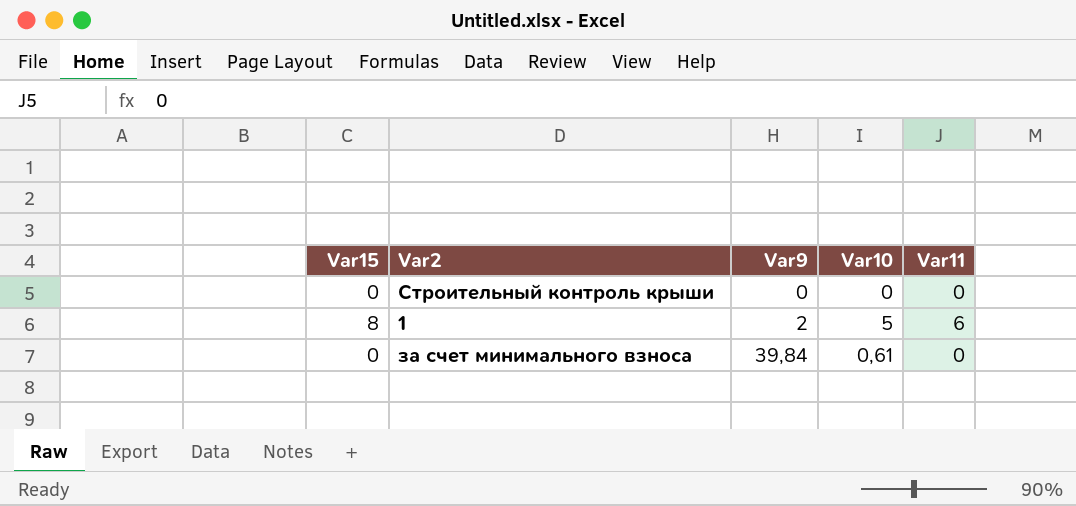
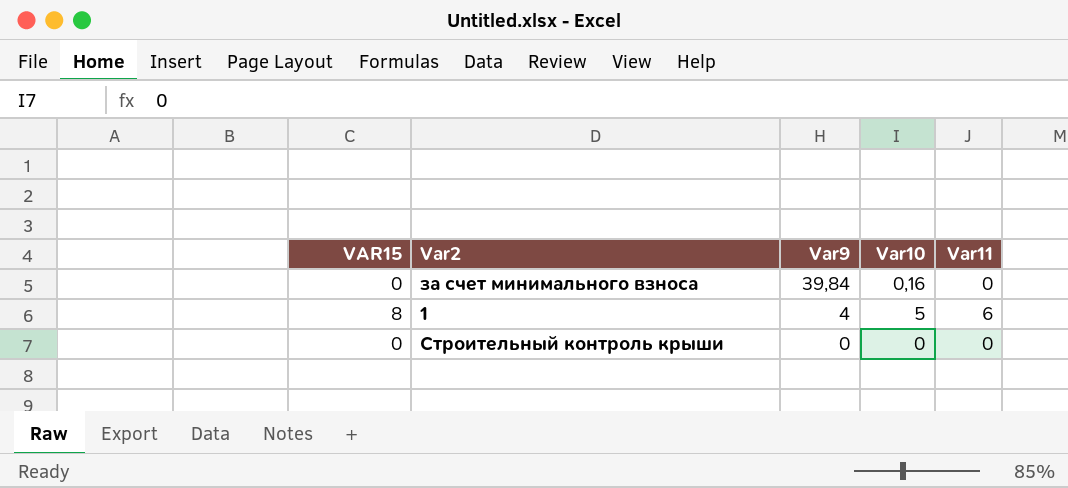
row order: Var9 ascending -> Var9 descending
column name: Var15 -> VAR15
за счет минимального взноса | Var10: 0,61 -> 0,16
1 | Var9: 2 -> 4

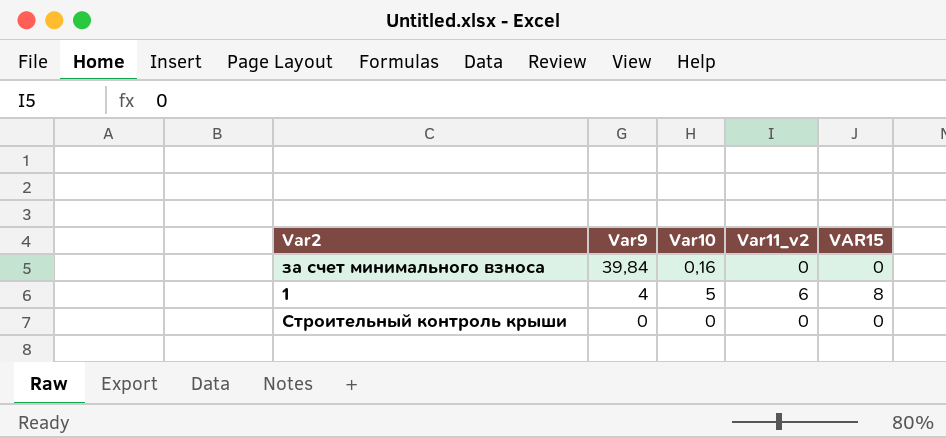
column name: Var11 -> Var11_v2
column VAR15 | position: 1 -> 5

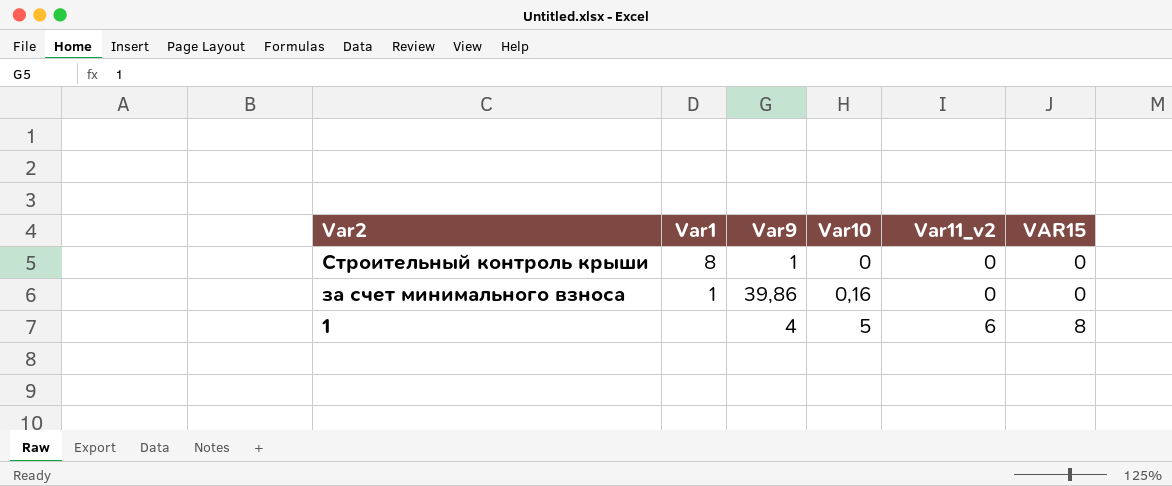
row order: Var9 descending -> Var2 descending
column Var1 | position: none -> 2
Строительный контроль крыши | Var9: 0 -> 1
за счет минимального взноса | Var9: 39,84 -> 39,86

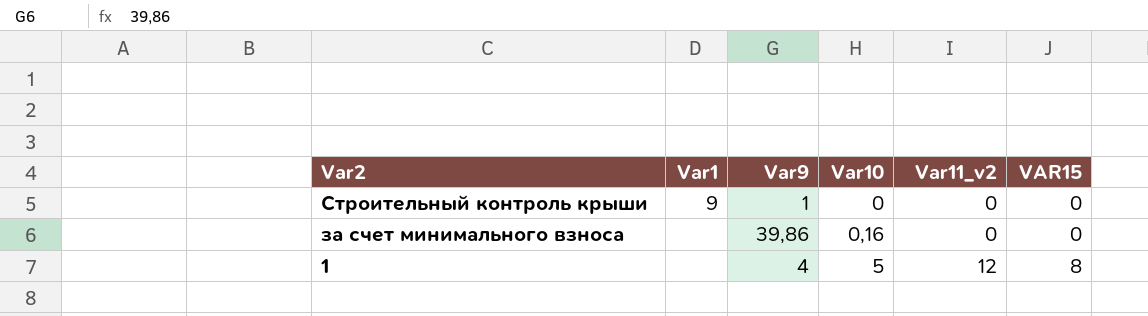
Строительный контроль крыши | Var1: 8 -> 9
за счет минимального взноса | Var1: 1 -> none
1 | Var11_v2: 6 -> 12

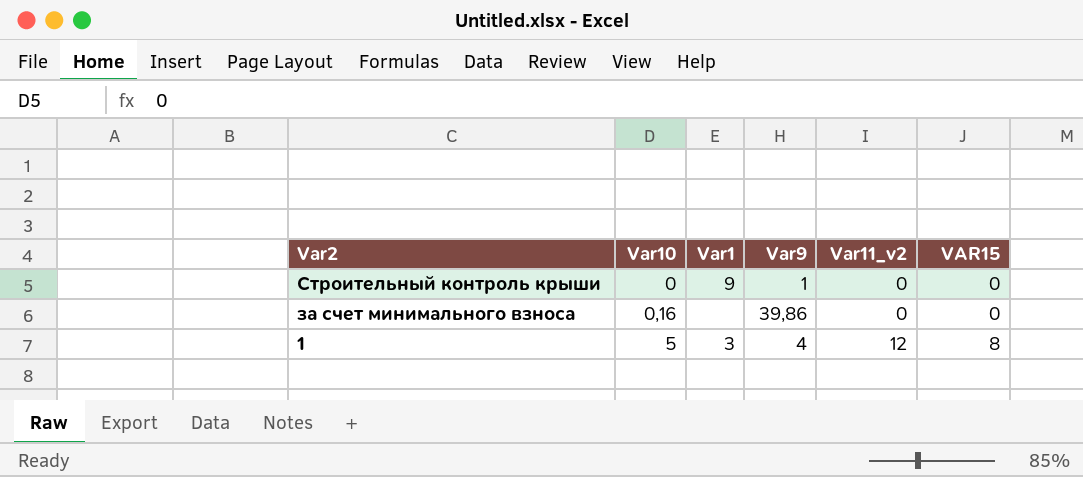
column Var10 | position: 4 -> 2
1 | Var1: none -> 3

